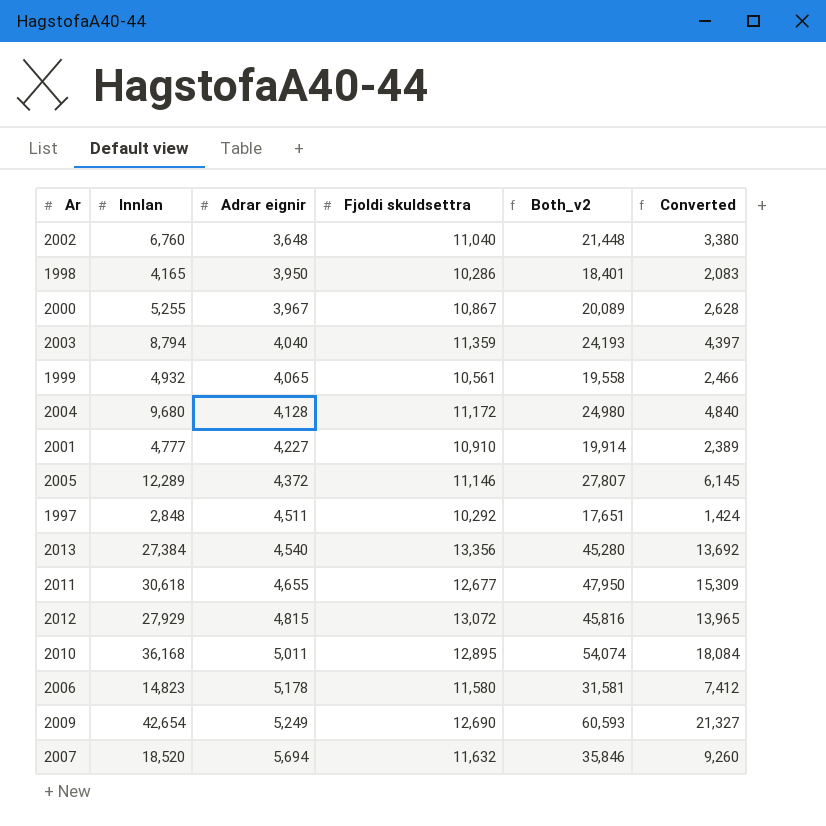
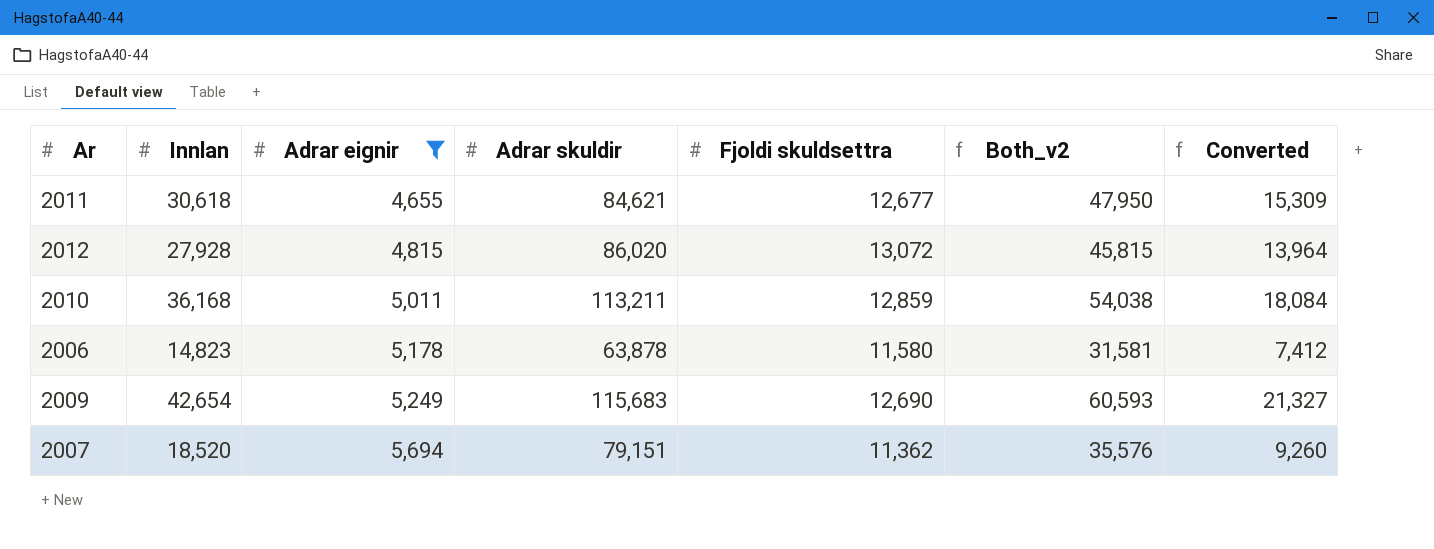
filter: none -> Adrar eignir >= 4,655
column Adrar skuldir | position: none -> 4
2012 | Innlan: 27,929 -> 27,928
2012 | Both_v2: 45,816 -> 45,815
2012 | Converted: 13,965 -> 13,964
2010 | Fjoldi skuldsettra: 12,895 -> 12,859
2010 | Both_v2: 54,074 -> 54,038
2007 | Fjoldi skuldsettra: 11,632 -> 11,362
2007 | Both_v2: 35,846 -> 35,576

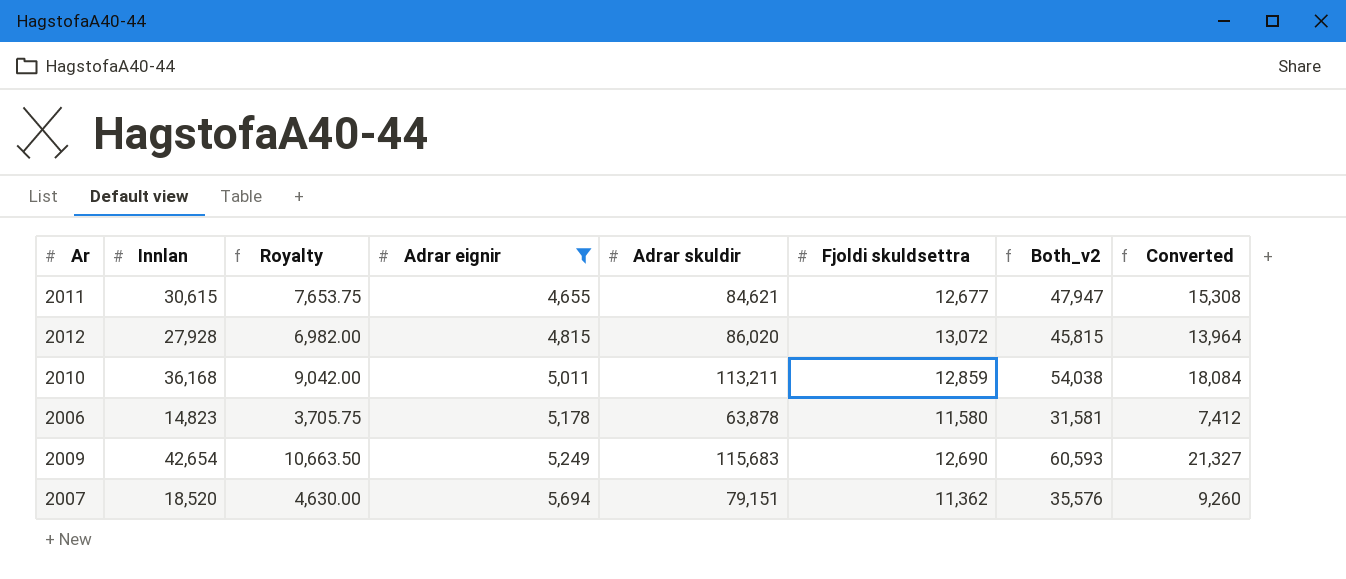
column Royalty | formula: none -> [Innlan] * 0.25
2011 | Innlan: 30,618 -> 30,615
2011 | Both_v2: 47,950 -> 47,947
2011 | Converted: 15,309 -> 15,308

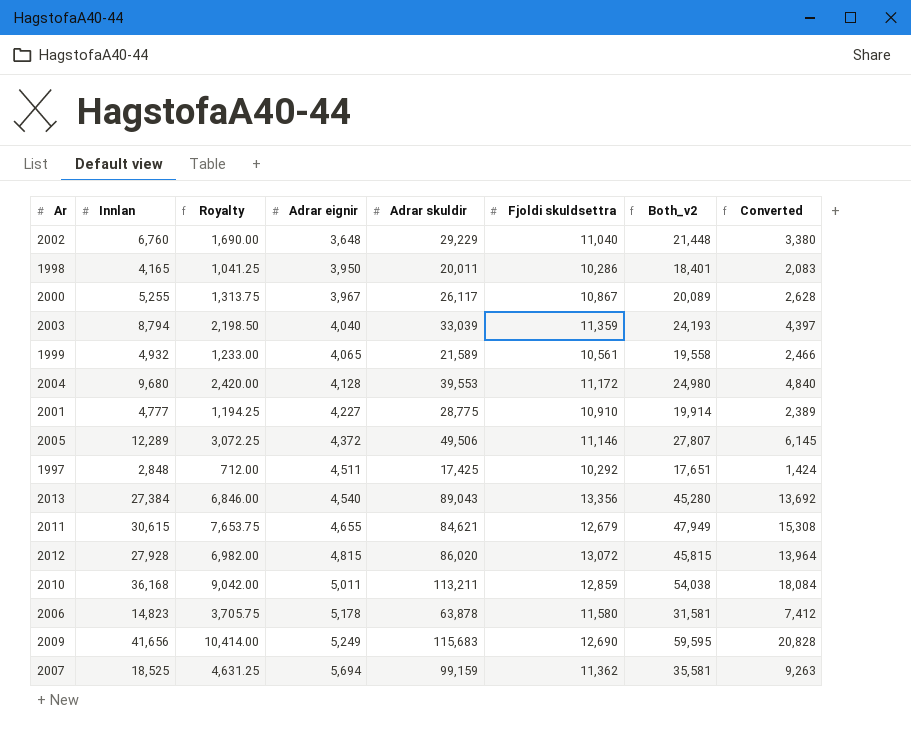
filter: Adrar eignir >= 4,655 -> none
2011 | Fjoldi skuldsettra: 12,677 -> 12,679
2011 | Both_v2: 47,947 -> 47,949
2009 | Innlan: 42,654 -> 41,656
2009 | Royalty: 10,663.50 -> 10,414.00
2009 | Both_v2: 60,593 -> 59,595
2009 | Converted: 21,327 -> 20,828
2007 | Innlan: 18,520 -> 18,525
2007 | Royalty: 4,630.00 -> 4,631.25
2007 | Adrar skuldir: 79,151 -> 99,159
2007 | Both_v2: 35,576 -> 35,581
2007 | Converted: 9,260 -> 9,263

